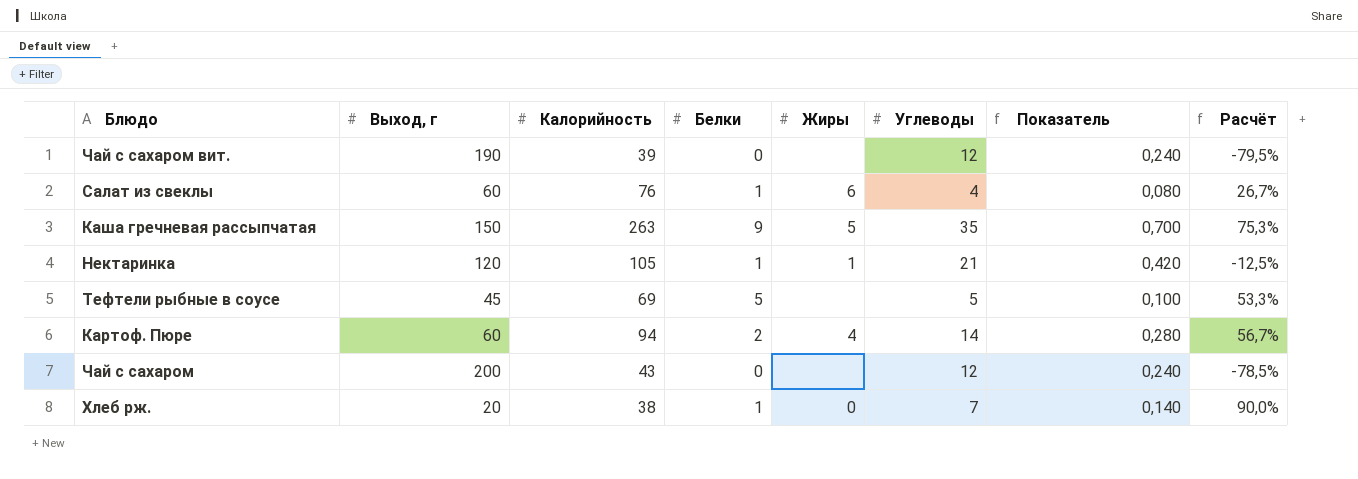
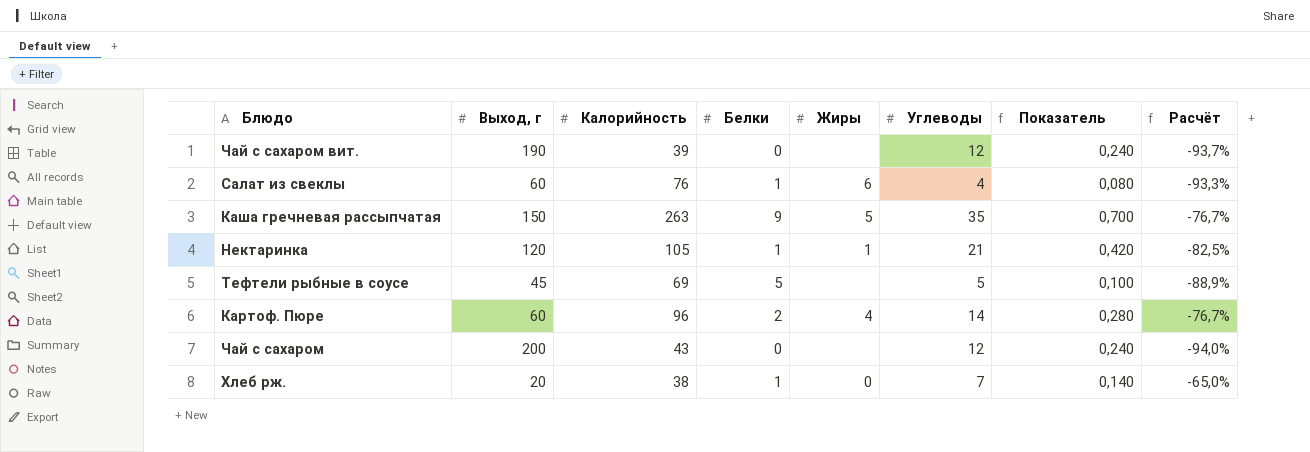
column Расчёт | formula: ([Калорийность] - [Выход, г]) / [Выход, г] -> ([Углеводы] - [Выход, г]) / [Выход, г]
Картоф. Пюре | Калорийность: 94 -> 96

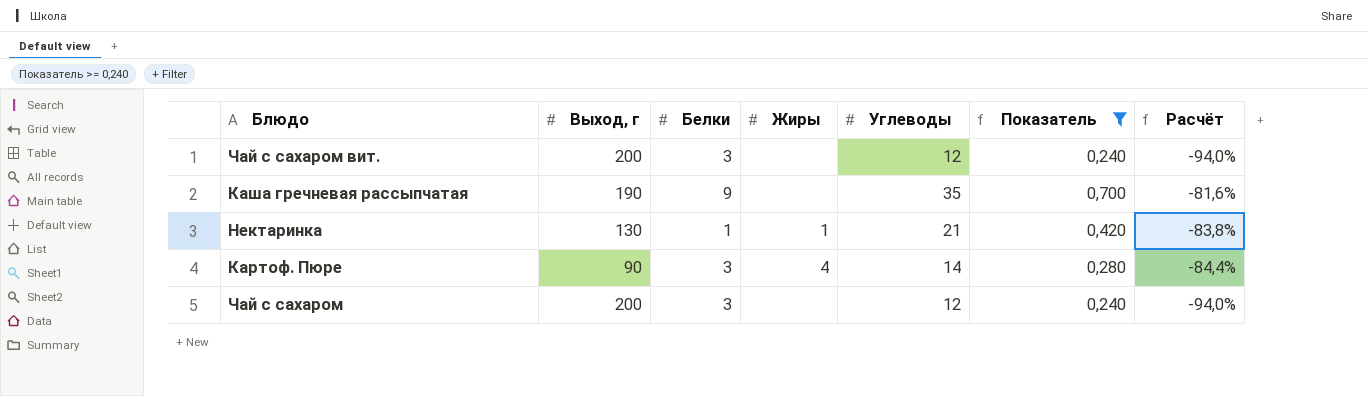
filter: none -> Показатель >= 0,240
column Калорийность | position: 3 -> none
Чай с сахаром вит. | Выход, г: 190 -> 200
Чай с сахаром вит. | Белки: 0 -> 3
Чай с сахаром вит. | Расчёт: -93,7% -> -94,0%
Каша гречневая рассыпчатая | Выход, г: 150 -> 190
Каша гречневая рассыпчатая | Жиры: 5 -> none
Каша гречневая рассыпчатая | Расчёт: -76,7% -> -81,6%
Нектаринка | Выход, г: 120 -> 130
Нектаринка | Расчёт: -82,5% -> -83,8%
Картоф. Пюре | Выход, г: 60 -> 90
Картоф. Пюре | Белки: 2 -> 3
Картоф. Пюре | Расчёт: -76,7% -> -84,4%
Чай с сахаром | Белки: 0 -> 3

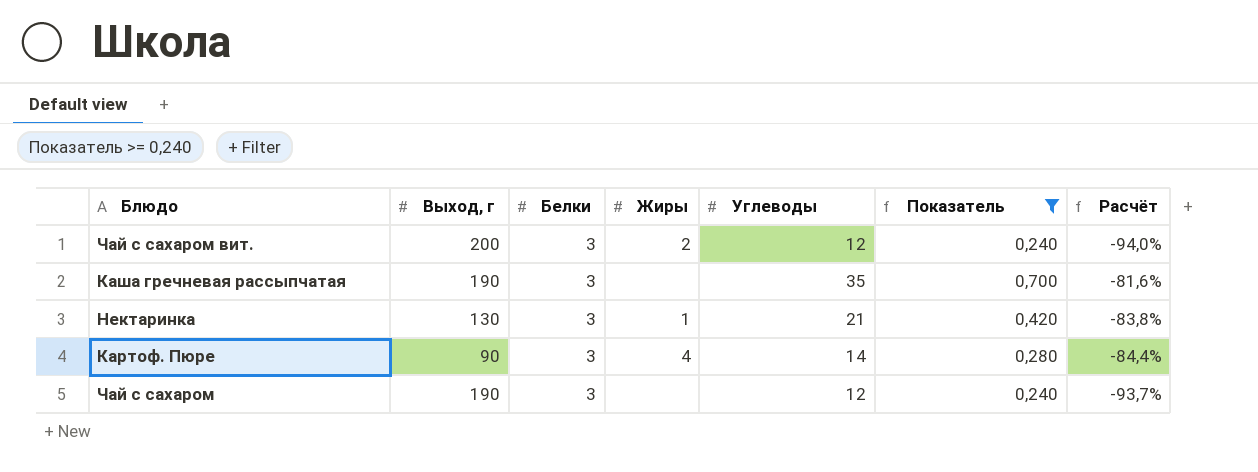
Чай с сахаром вит. | Жиры: none -> 2
Каша гречневая рассыпчатая | Белки: 9 -> 3
Нектаринка | Белки: 1 -> 3
Чай с сахаром | Выход, г: 200 -> 190
Чай с сахаром | Расчёт: -94,0% -> -93,7%

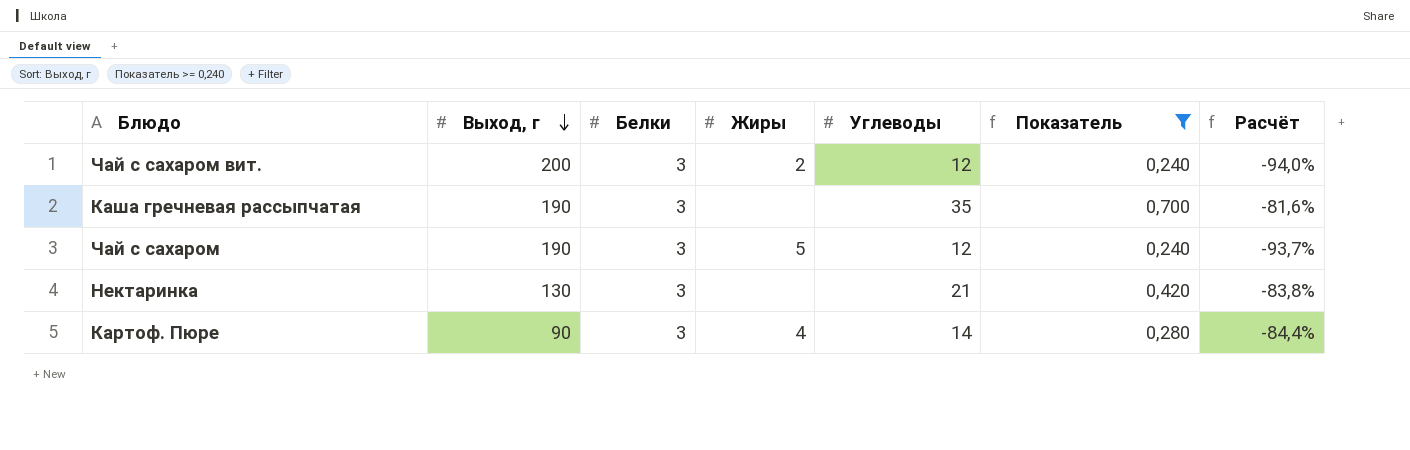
row order: none -> Выход, г descending
Чай с сахаром | Жиры: none -> 5
Нектаринка | Жиры: 1 -> none

